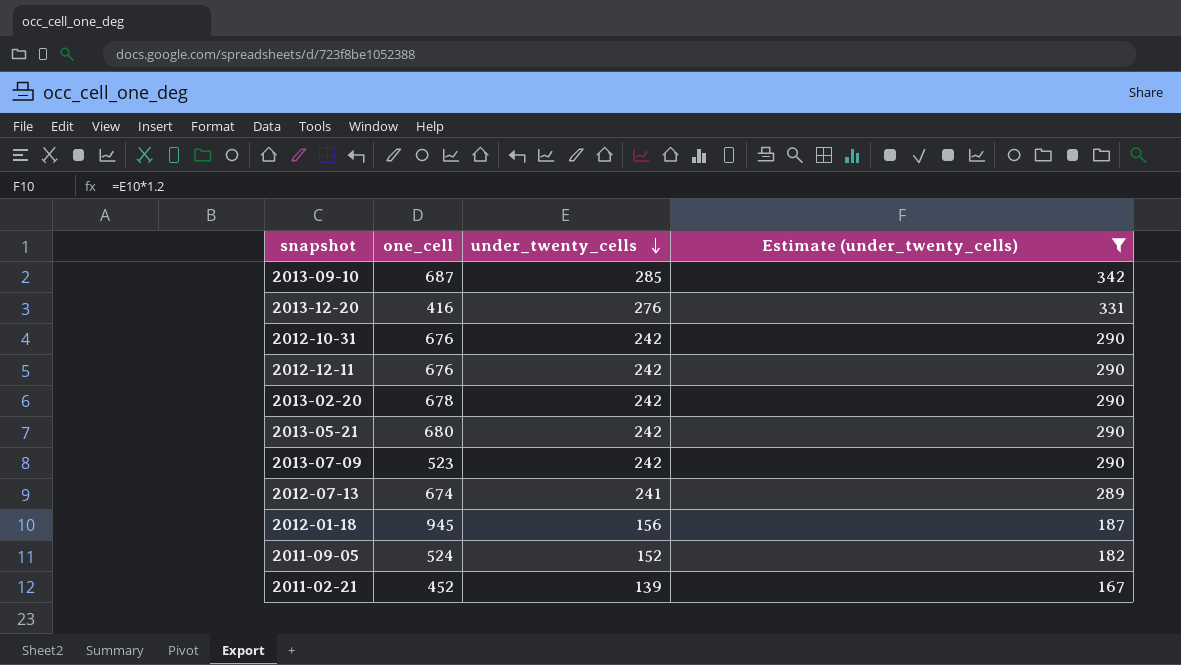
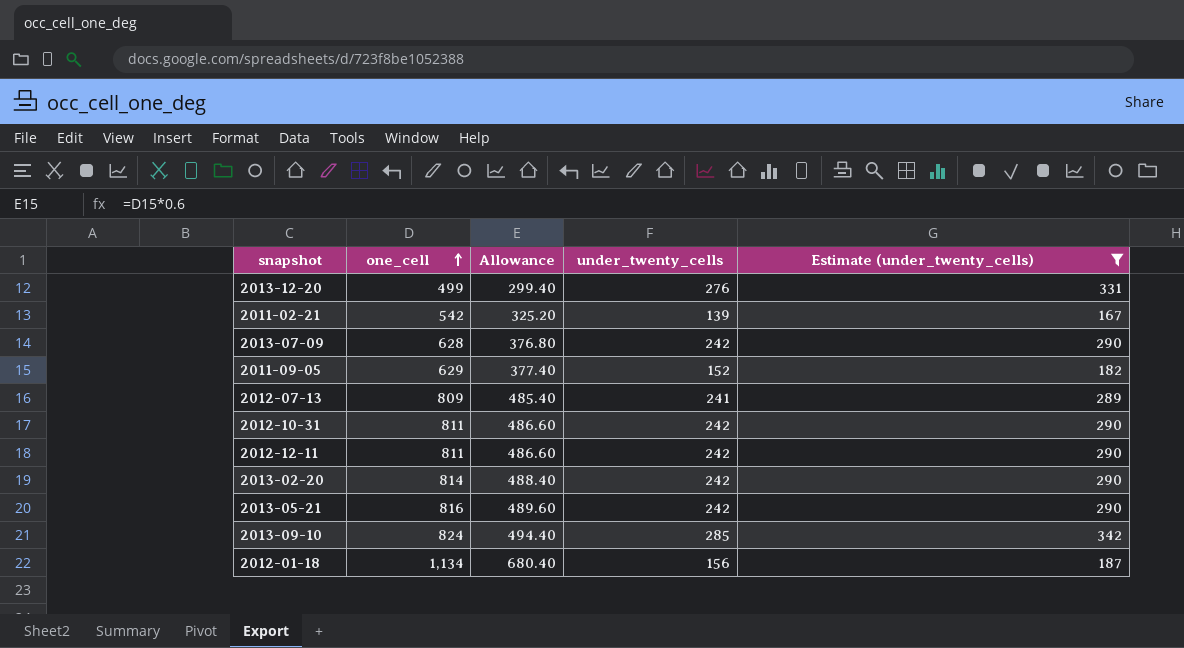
row order: under_twenty_cells descending -> one_cell ascending
column Allowance | formula: none -> [one_cell] * 0.6
2013-12-20 | one_cell: 416 -> 499
2011-02-21 | one_cell: 452 -> 542
2013-07-09 | one_cell: 523 -> 628
2011-09-05 | one_cell: 524 -> 629
2012-07-13 | one_cell: 674 -> 809
2012-10-31 | one_cell: 676 -> 811
2012-12-11 | one_cell: 676 -> 811
2013-02-20 | one_cell: 678 -> 814
2013-05-21 | one_cell: 680 -> 816
2013-09-10 | one_cell: 687 -> 824
2012-01-18 | one_cell: 945 -> 1,134

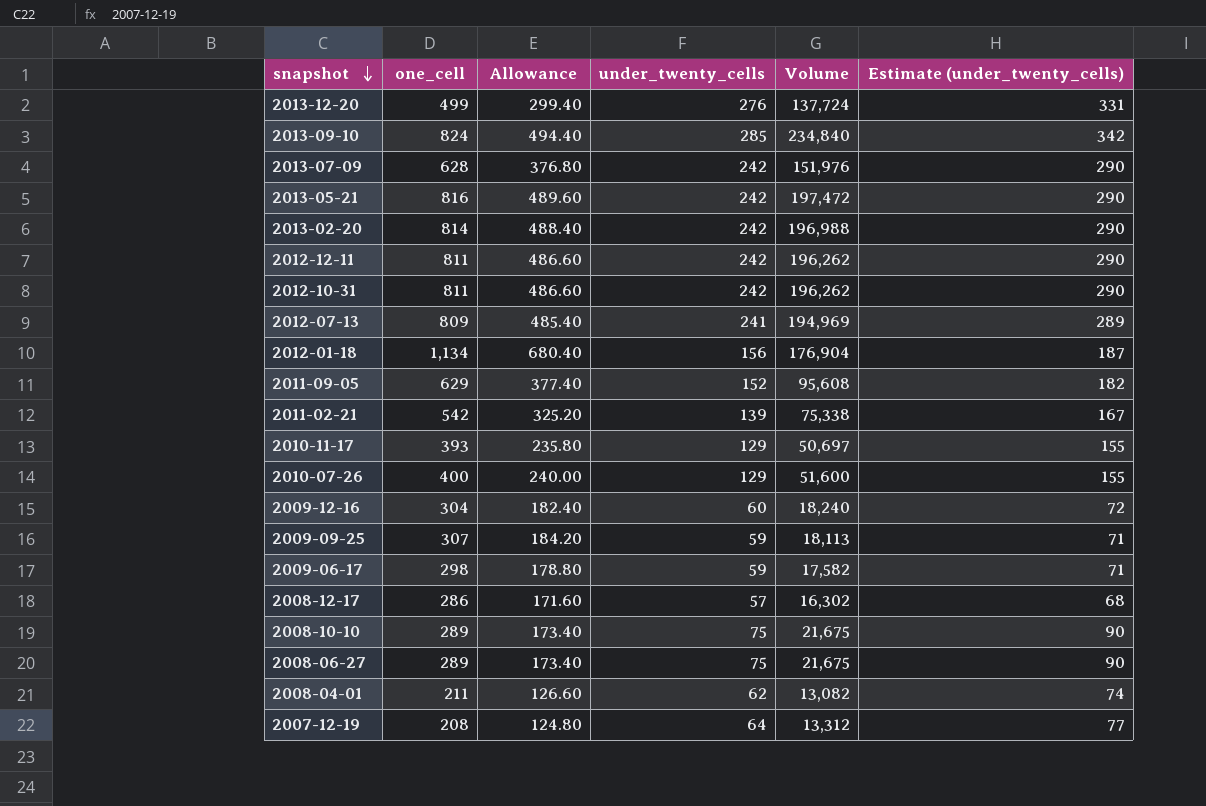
filter: Estimate (under_twenty_cells) >= 167 -> none
row order: one_cell ascending -> snapshot descending
column Volume | formula: none -> [one_cell] * [under_twenty_cells]

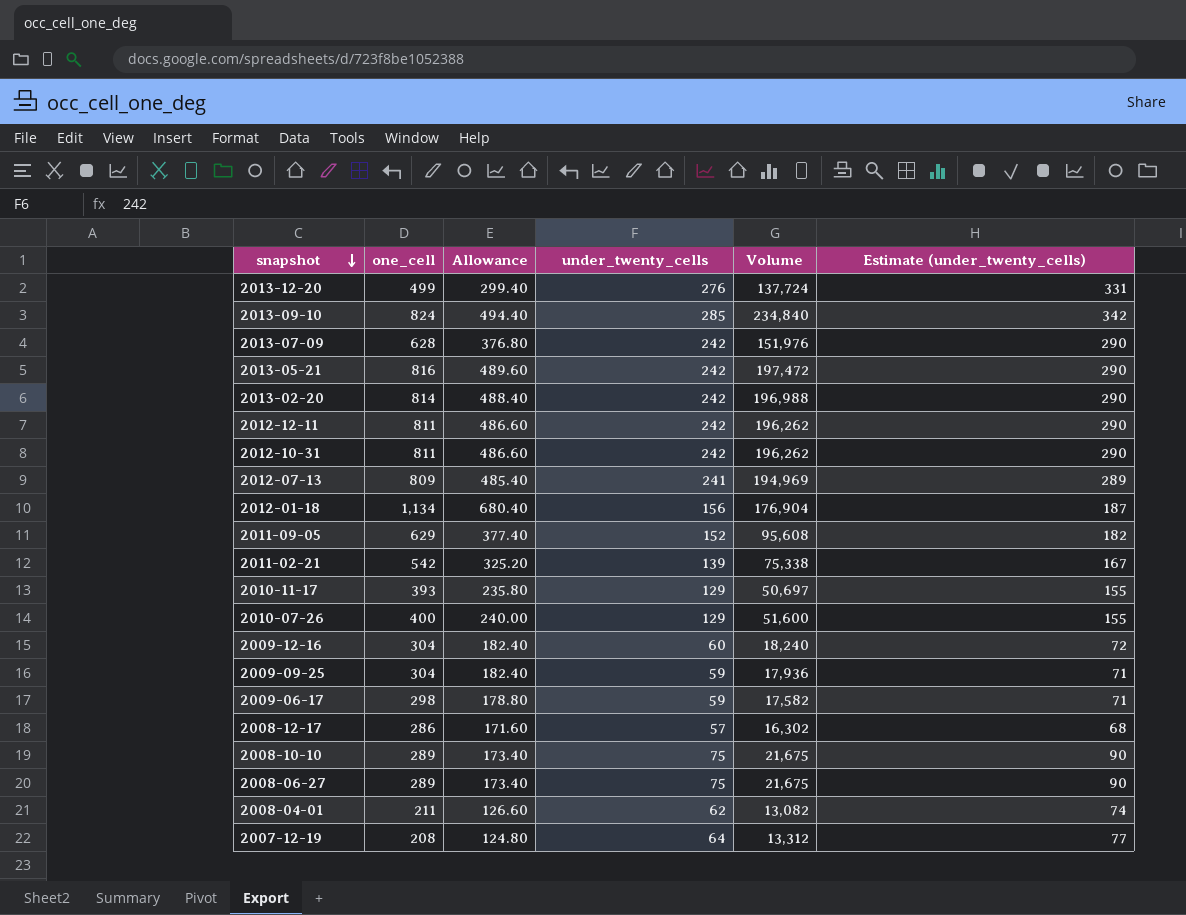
2009-09-25 | one_cell: 307 -> 304
2009-09-25 | Allowance: 184.20 -> 182.40
2009-09-25 | Volume: 18,113 -> 17,936

